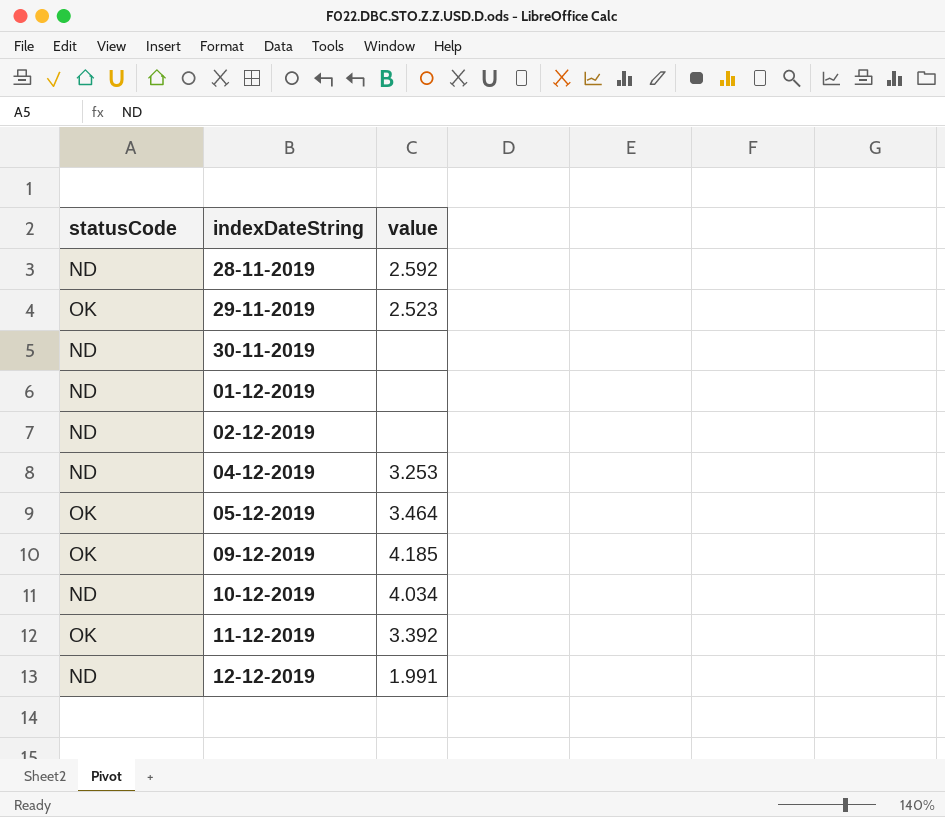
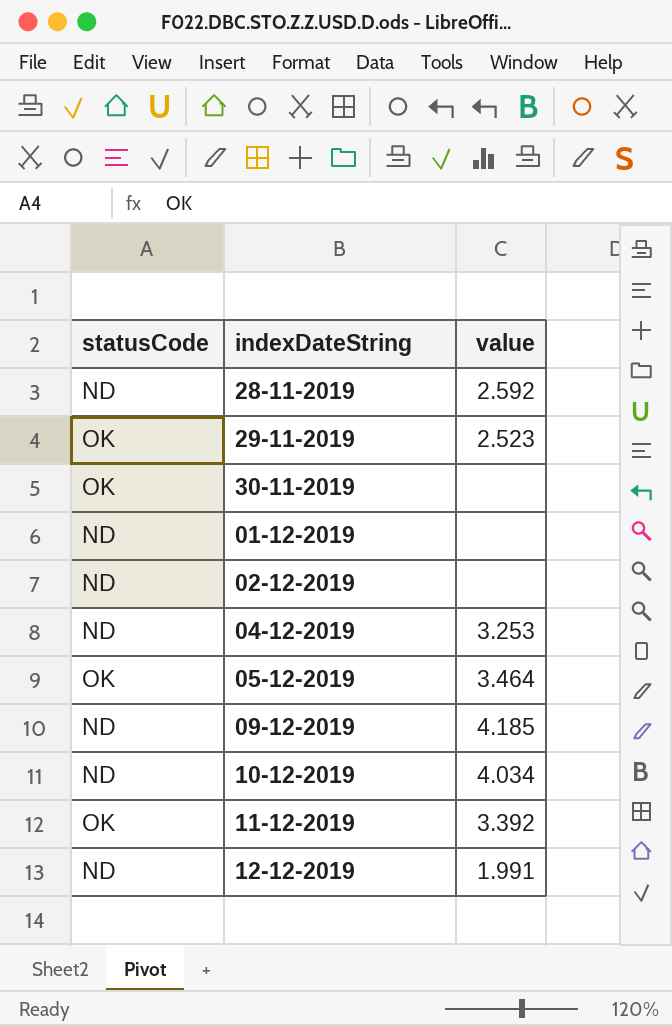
30-11-2019 | statusCode: ND -> OK
09-12-2019 | statusCode: OK -> ND

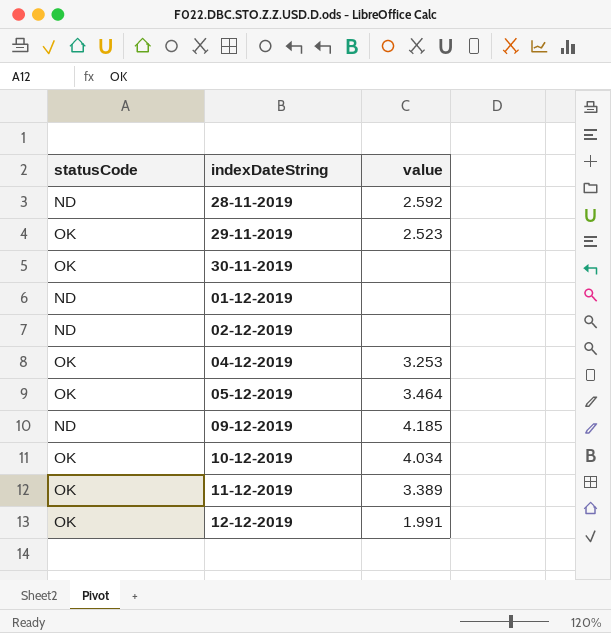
04-12-2019 | statusCode: ND -> OK
10-12-2019 | statusCode: ND -> OK
11-12-2019 | value: 3.392 -> 3.389
12-12-2019 | statusCode: ND -> OK

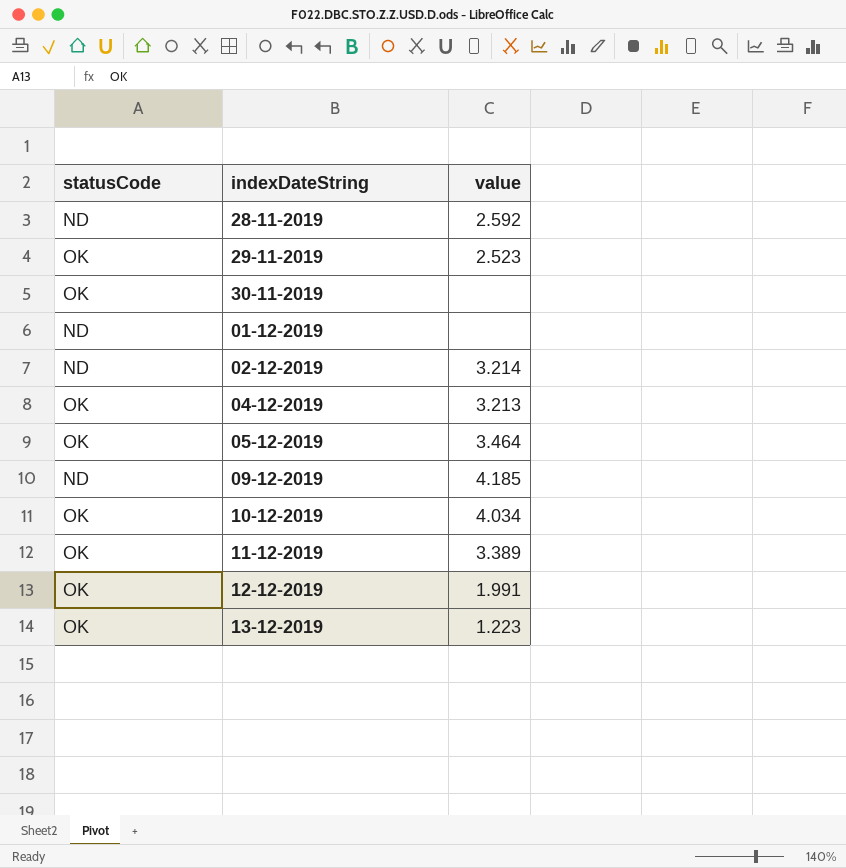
02-12-2019 | value: none -> 3.214
04-12-2019 | value: 3.253 -> 3.213
row 13-12-2019: none -> OK | 1.223

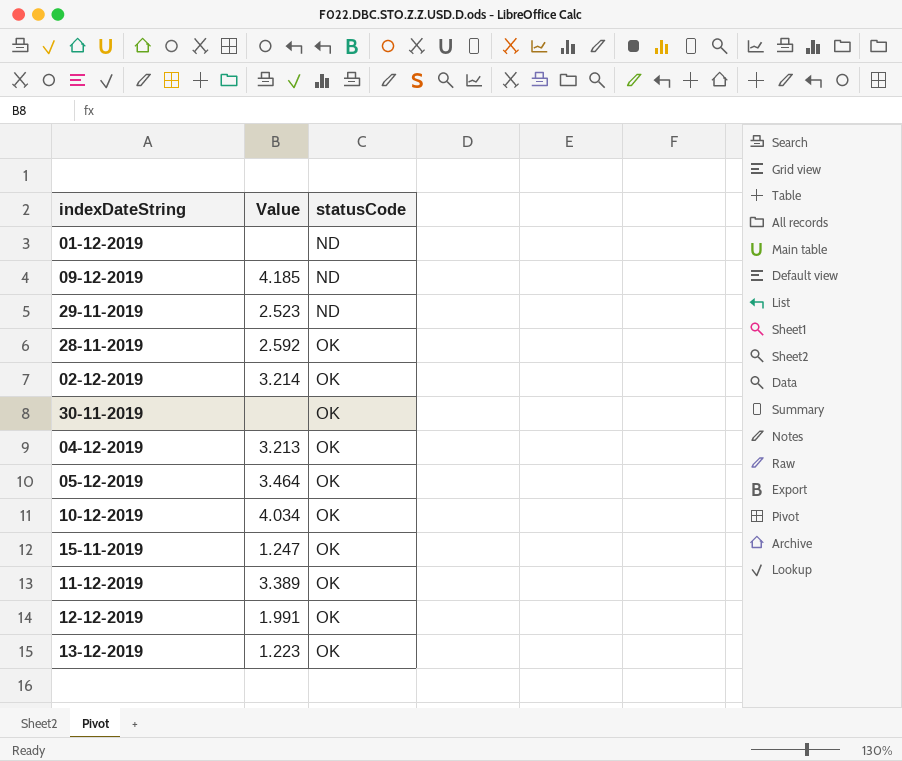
row order: indexDateString ascending -> statusCode ascending
column name: value -> Value
column statusCode | position: 1 -> 3
29-11-2019 | statusCode: OK -> ND
28-11-2019 | statusCode: ND -> OK
02-12-2019 | statusCode: ND -> OK
row 15-11-2019: none -> 1.247 | OK

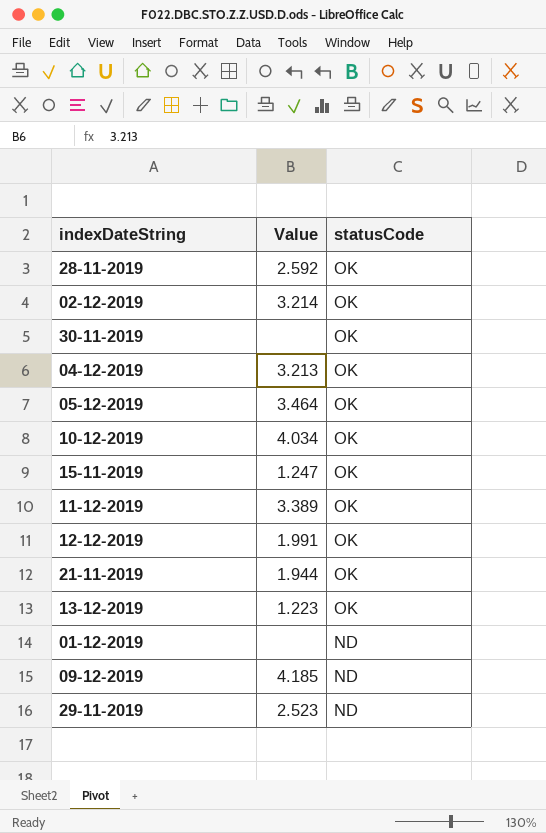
row order: statusCode ascending -> statusCode descending
row 21-11-2019: none -> 1.944 | OK

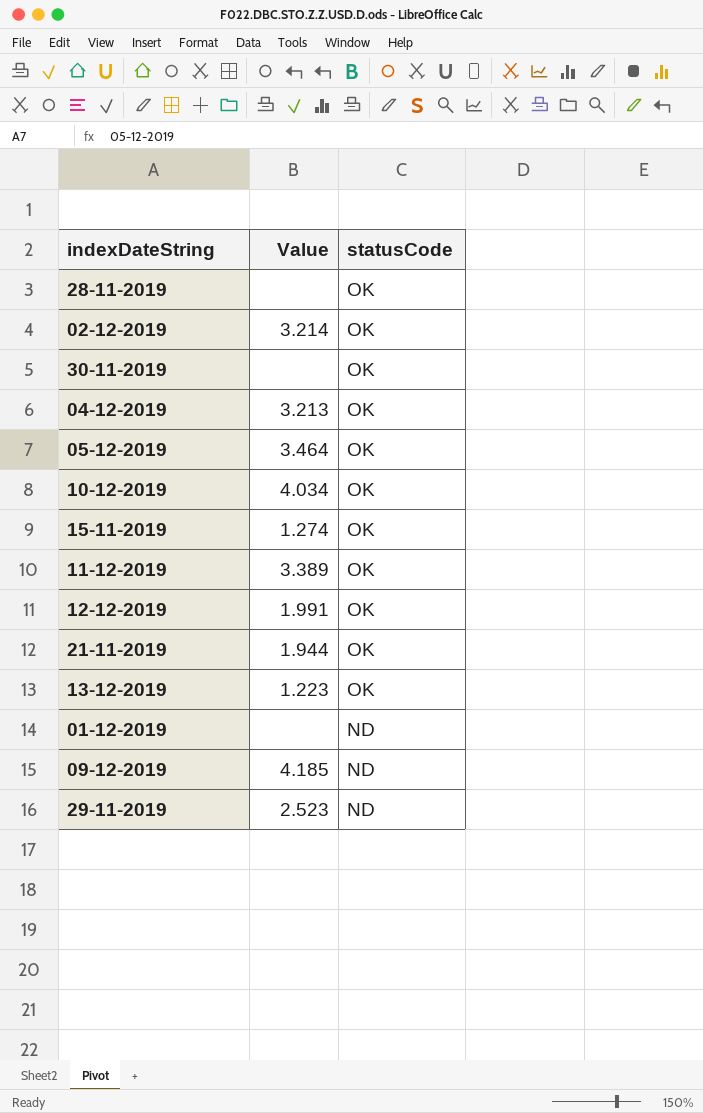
28-11-2019 | Value: 2.592 -> none
15-11-2019 | Value: 1.247 -> 1.274

